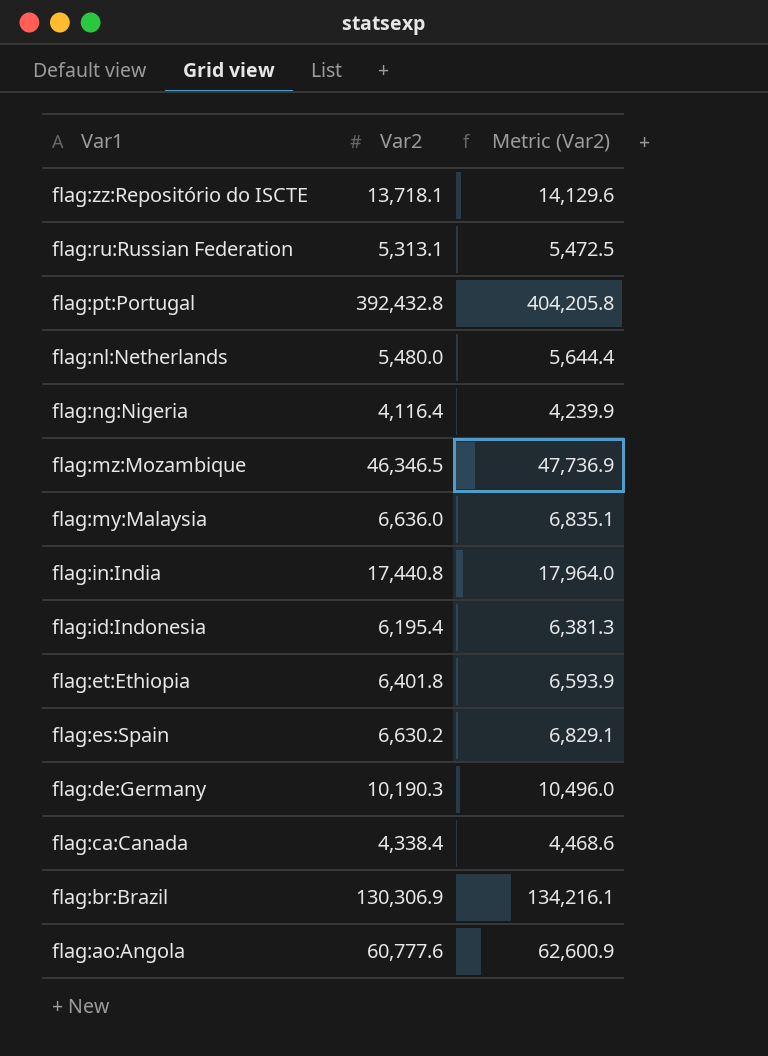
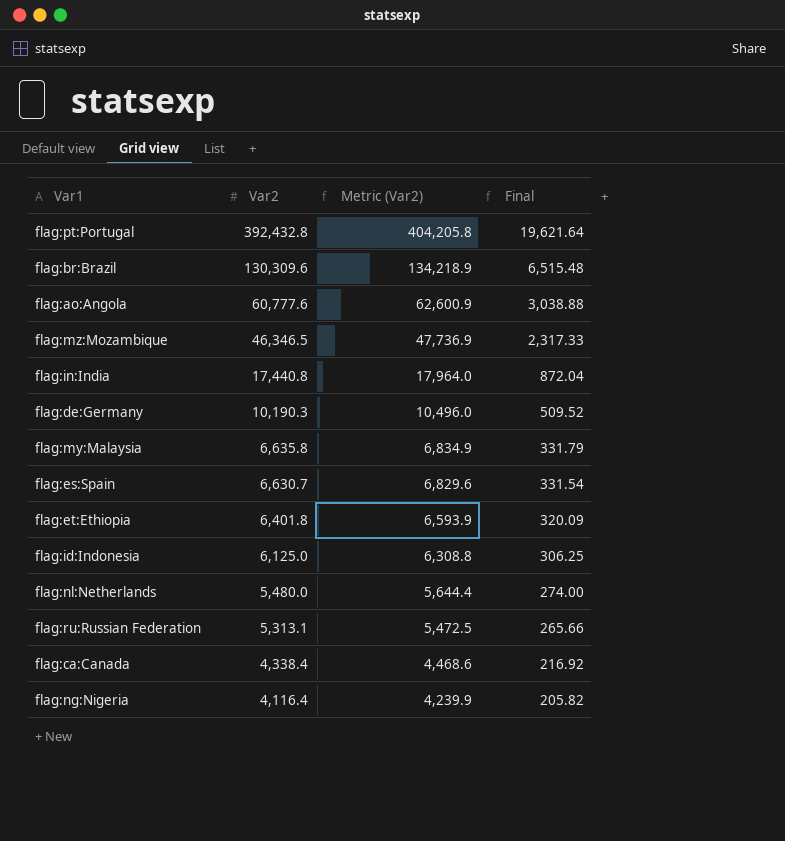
row order: Var1 descending -> Var2 descending
column Final | formula: none -> [Var2] * 0.05
row flag:zz:Repositório do ISCTE: 13,718.1 | 14,129.6 -> none
flag:br:Brazil | Var2: 130,306.9 -> 130,309.6
flag:br:Brazil | Metric (Var2): 134,216.1 -> 134,218.9
flag:my:Malaysia | Var2: 6,636.0 -> 6,635.8
flag:my:Malaysia | Metric (Var2): 6,835.1 -> 6,834.9
flag:es:Spain | Var2: 6,630.2 -> 6,630.7
flag:es:Spain | Metric (Var2): 6,829.1 -> 6,829.6
flag:id:Indonesia | Var2: 6,195.4 -> 6,125.0
flag:id:Indonesia | Metric (Var2): 6,381.3 -> 6,308.8

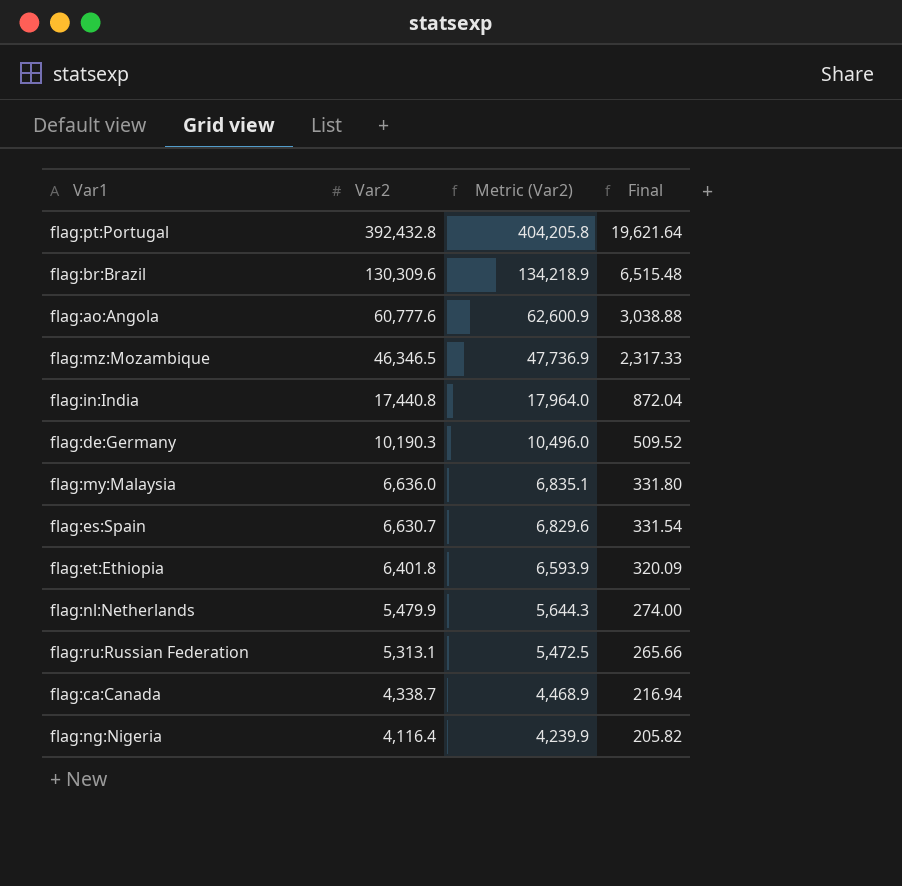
row flag:id:Indonesia: 6,125.0 | 6,308.8 | 306.25 -> none
flag:my:Malaysia | Var2: 6,635.8 -> 6,636.0
flag:my:Malaysia | Metric (Var2): 6,834.9 -> 6,835.1
flag:my:Malaysia | Final: 331.79 -> 331.80
flag:nl:Netherlands | Var2: 5,480.0 -> 5,479.9
flag:nl:Netherlands | Metric (Var2): 5,644.4 -> 5,644.3
flag:ca:Canada | Var2: 4,338.4 -> 4,338.7
flag:ca:Canada | Metric (Var2): 4,468.6 -> 4,468.9
flag:ca:Canada | Final: 216.92 -> 216.94

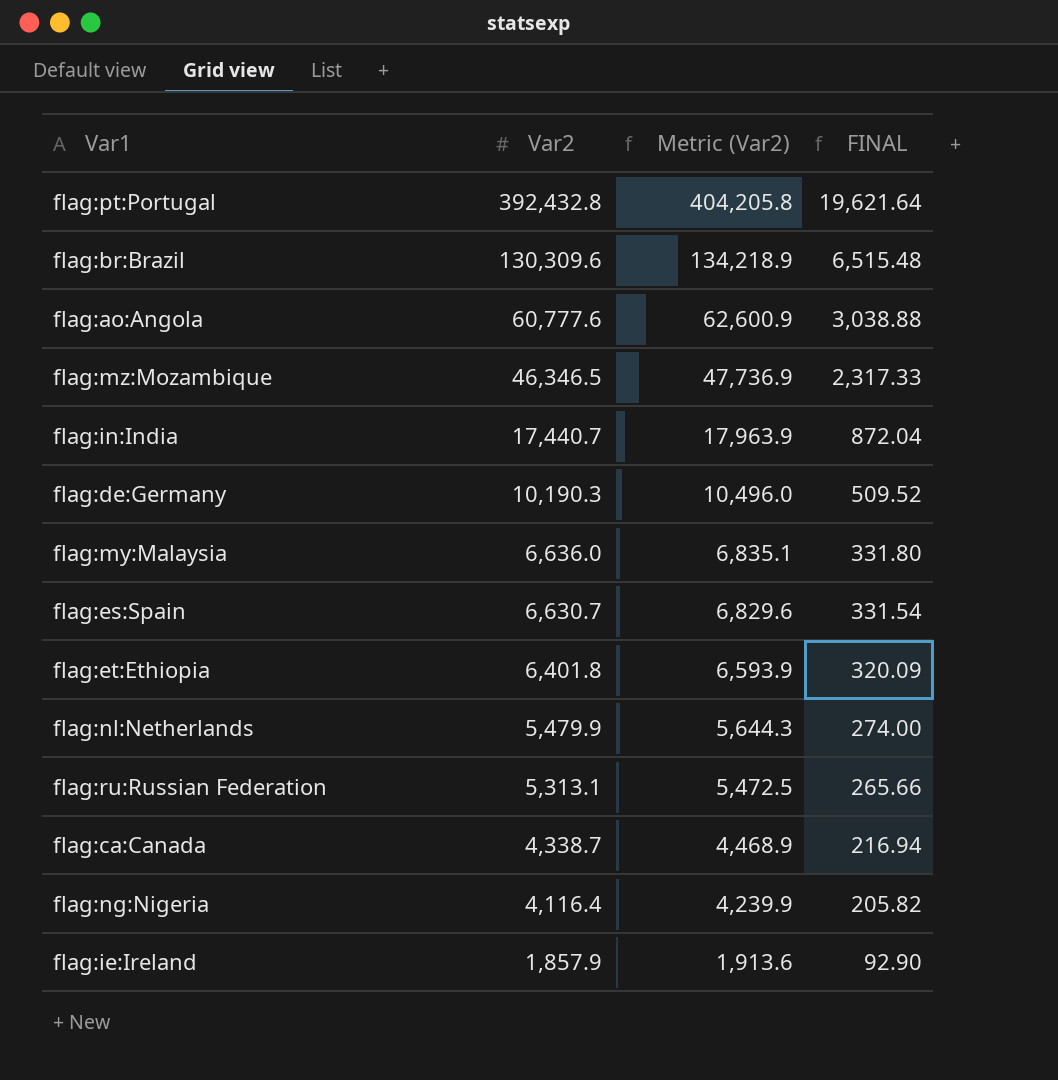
column name: Final -> FINAL
flag:in:India | Var2: 17,440.8 -> 17,440.7
flag:in:India | Metric (Var2): 17,964.0 -> 17,963.9
row flag:ie:Ireland: none -> 1,857.9 | 1,913.6 | 92.90

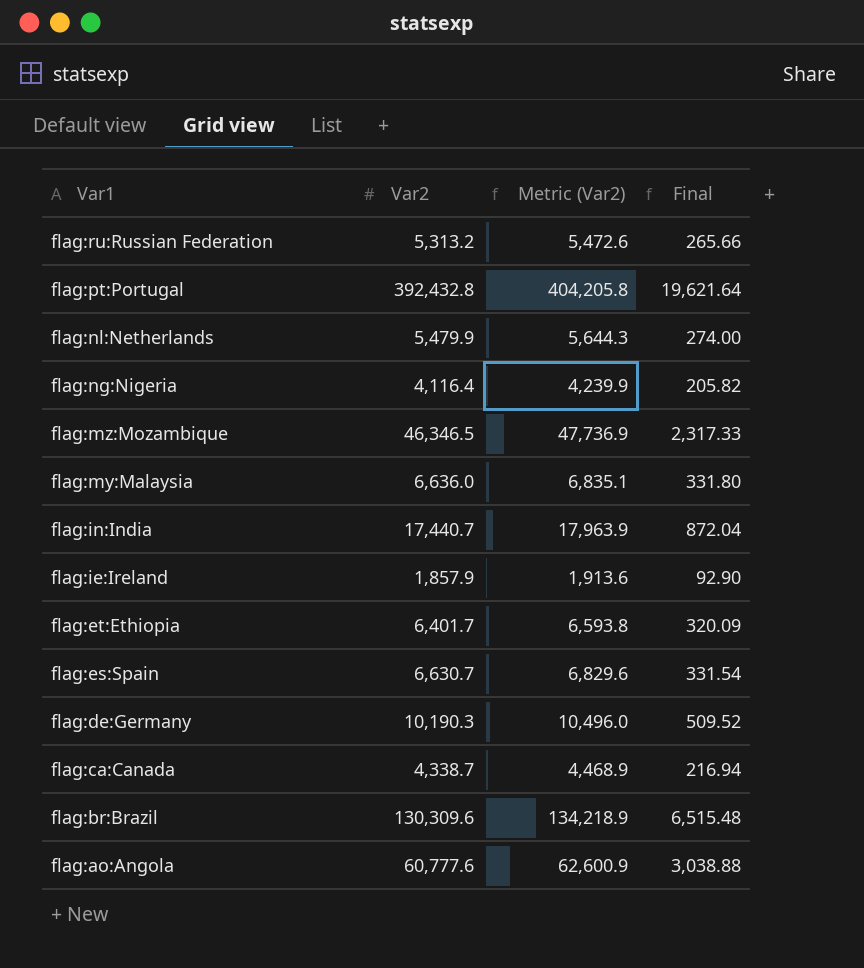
row order: Var2 descending -> Var1 descending
column name: FINAL -> Final
flag:ru:Russian Federation | Var2: 5,313.1 -> 5,313.2
flag:ru:Russian Federation | Metric (Var2): 5,472.5 -> 5,472.6
flag:et:Ethiopia | Var2: 6,401.8 -> 6,401.7
flag:et:Ethiopia | Metric (Var2): 6,593.9 -> 6,593.8

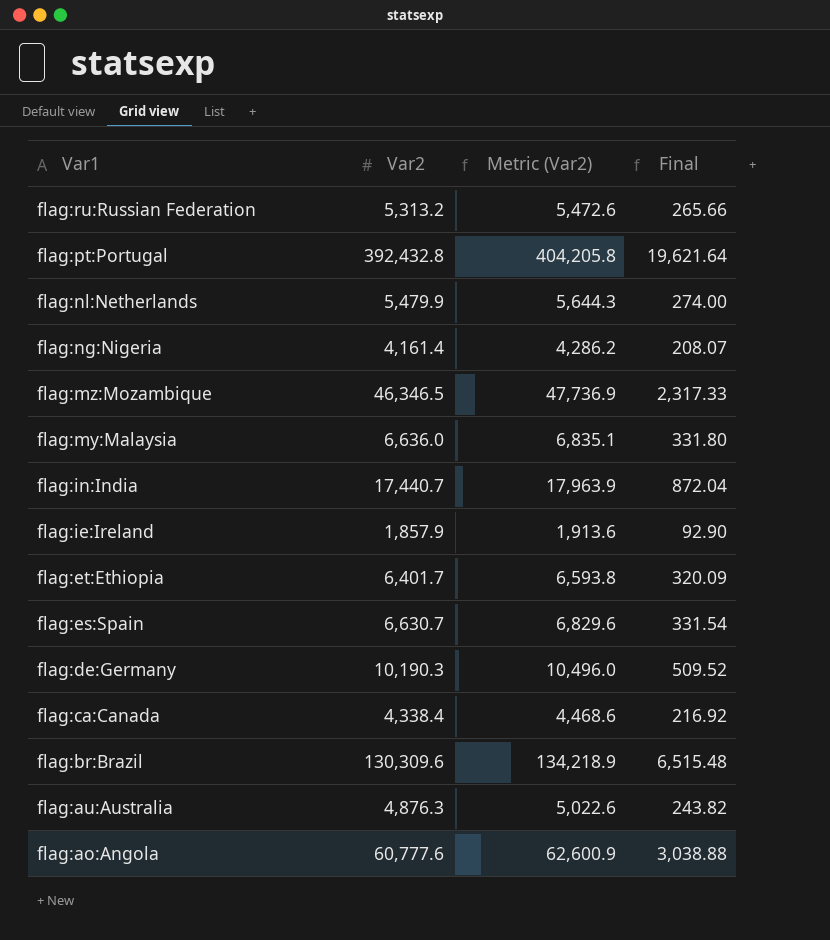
flag:ng:Nigeria | Var2: 4,116.4 -> 4,161.4
flag:ng:Nigeria | Metric (Var2): 4,239.9 -> 4,286.2
flag:ng:Nigeria | Final: 205.82 -> 208.07
flag:ca:Canada | Var2: 4,338.7 -> 4,338.4
flag:ca:Canada | Metric (Var2): 4,468.9 -> 4,468.6
flag:ca:Canada | Final: 216.94 -> 216.92
row flag:au:Australia: none -> 4,876.3 | 5,022.6 | 243.82

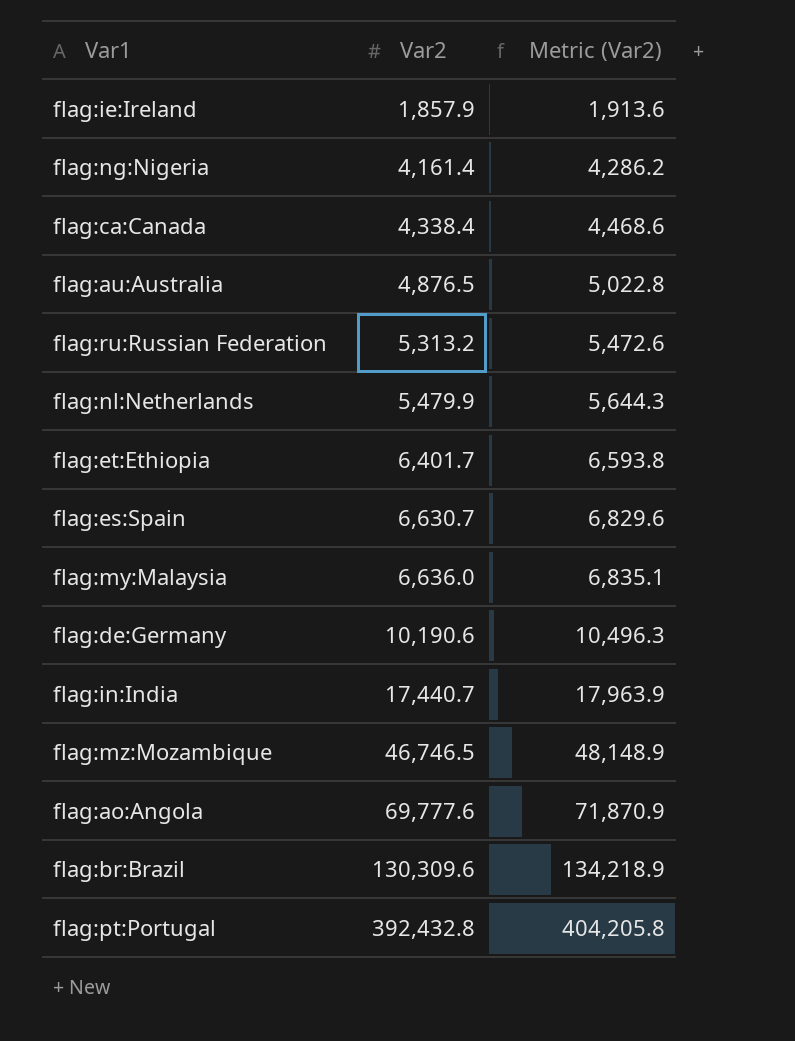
row order: Var1 descending -> Var2 ascending
column Final | formula: [Var2] * 0.05 -> none
flag:au:Australia | Var2: 4,876.3 -> 4,876.5
flag:au:Australia | Metric (Var2): 5,022.6 -> 5,022.8
flag:de:Germany | Var2: 10,190.3 -> 10,190.6
flag:de:Germany | Metric (Var2): 10,496.0 -> 10,496.3
flag:mz:Mozambique | Var2: 46,346.5 -> 46,746.5
flag:mz:Mozambique | Metric (Var2): 47,736.9 -> 48,148.9
flag:ao:Angola | Var2: 60,777.6 -> 69,777.6
flag:ao:Angola | Metric (Var2): 62,600.9 -> 71,870.9

